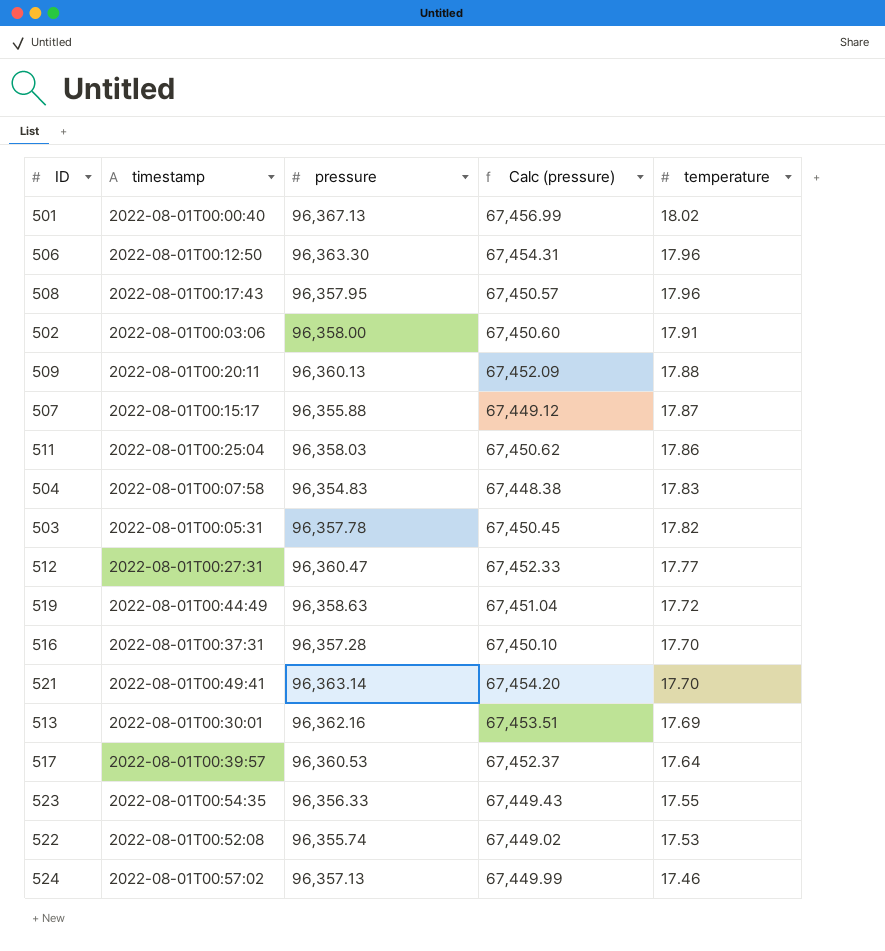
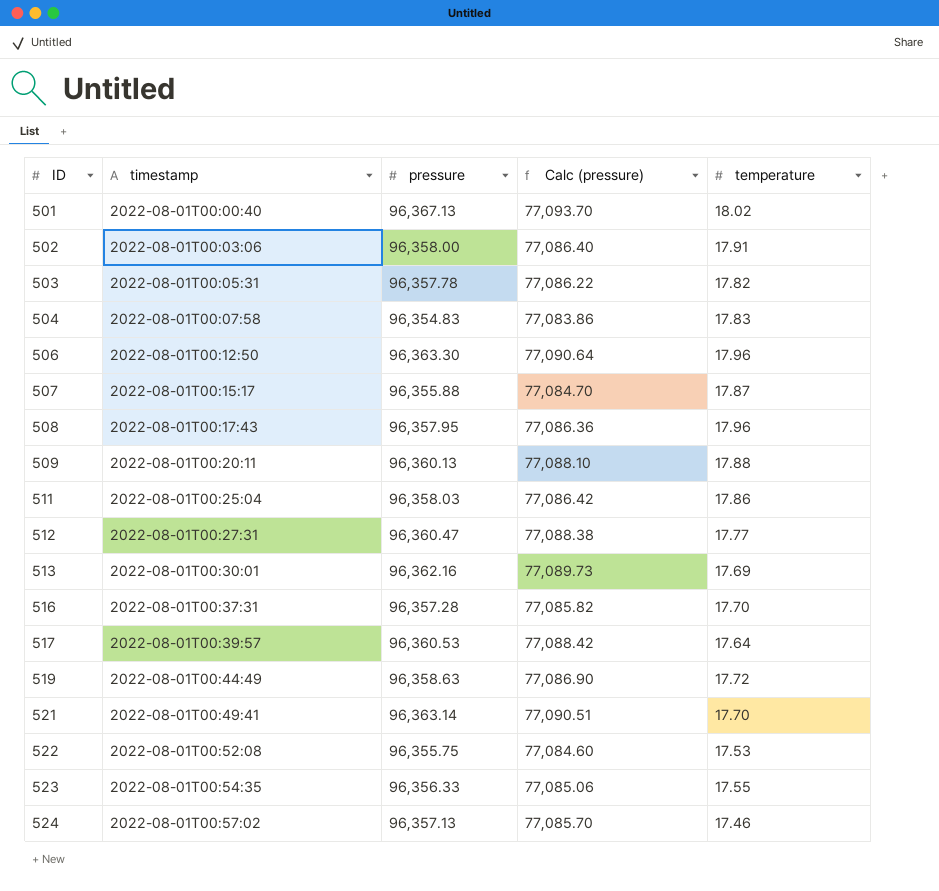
row order: temperature descending -> ID ascending
column Calc (pressure) | formula: [pressure] * 0.7 -> [pressure] * 0.8
522 | pressure: 96,355.74 -> 96,355.75

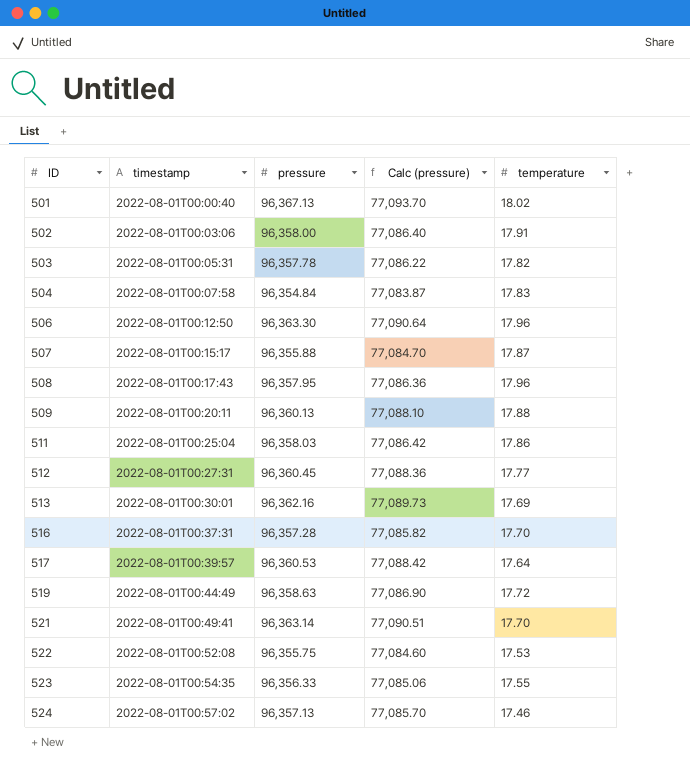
504 | pressure: 96,354.83 -> 96,354.84
504 | Calc (pressure): 77,083.86 -> 77,083.87
512 | pressure: 96,360.47 -> 96,360.45
512 | Calc (pressure): 77,088.38 -> 77,088.36

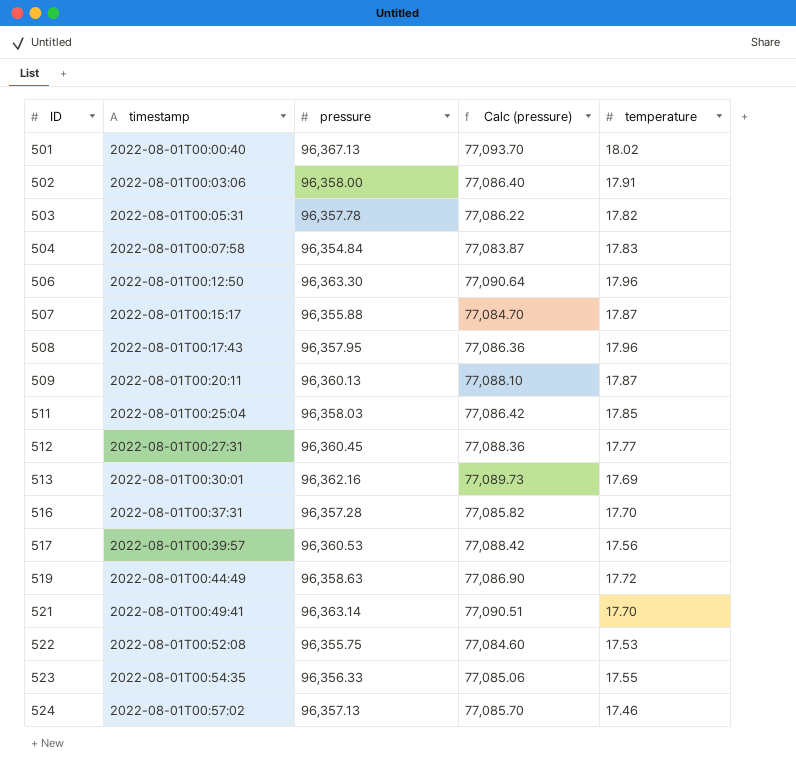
509 | temperature: 17.88 -> 17.87
511 | temperature: 17.86 -> 17.85
517 | temperature: 17.64 -> 17.56

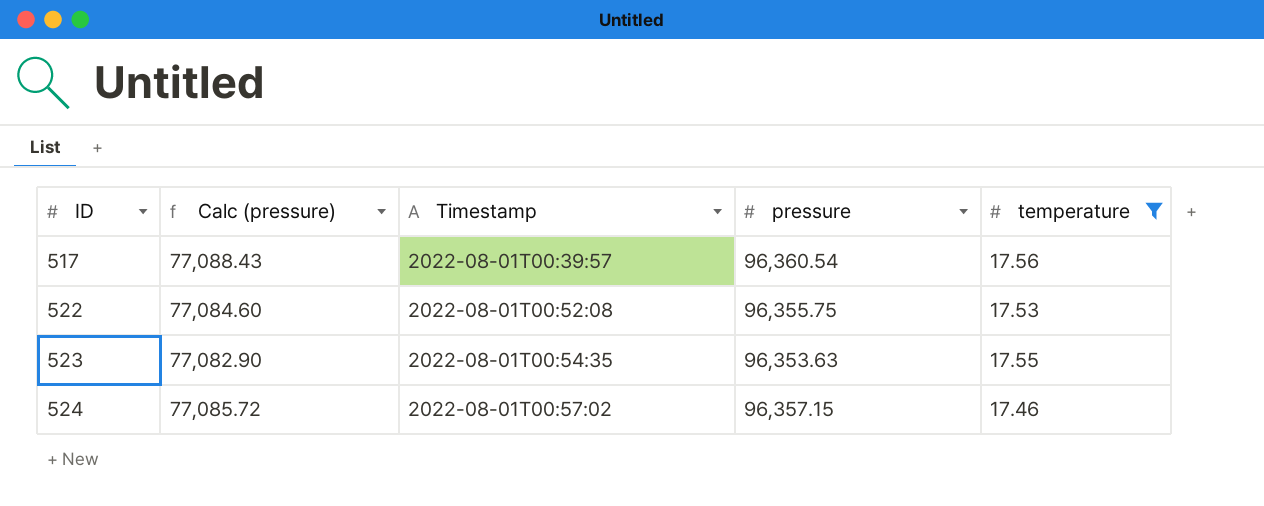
filter: none -> temperature <= 17.56
column Calc (pressure) | position: 4 -> 2
column name: timestamp -> Timestamp
517 | Calc (pressure): 77,088.42 -> 77,088.43
517 | pressure: 96,360.53 -> 96,360.54
523 | Calc (pressure): 77,085.06 -> 77,082.90
523 | pressure: 96,356.33 -> 96,353.63
524 | Calc (pressure): 77,085.70 -> 77,085.72
524 | pressure: 96,357.13 -> 96,357.15

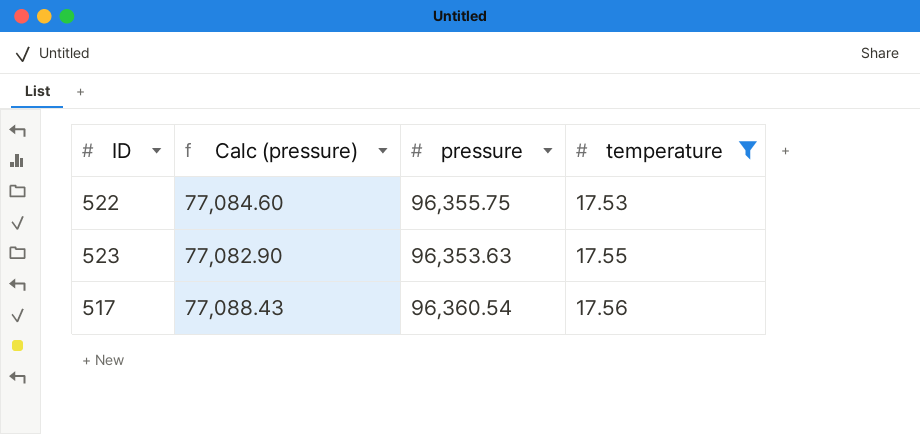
row order: ID ascending -> temperature ascending
column Timestamp | position: 3 -> none
row 524: 77,085.72 | 2022-08-01T00:57:02 | 96,357.15 | 17.46 -> none

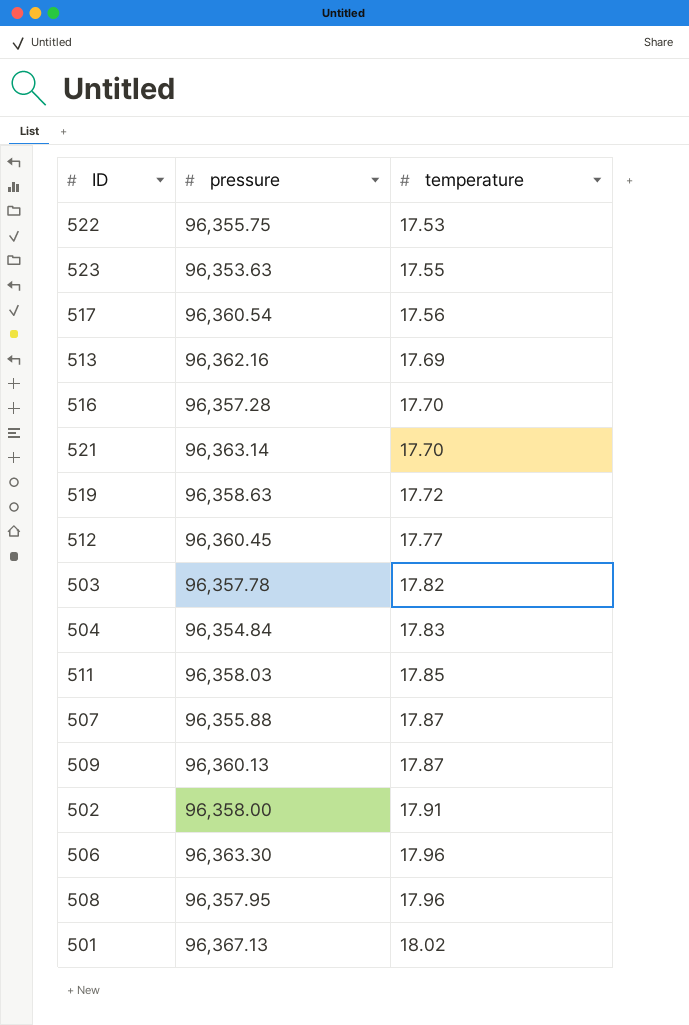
filter: temperature <= 17.56 -> none
column Calc (pressure) | formula: [pressure] * 0.8 -> none

